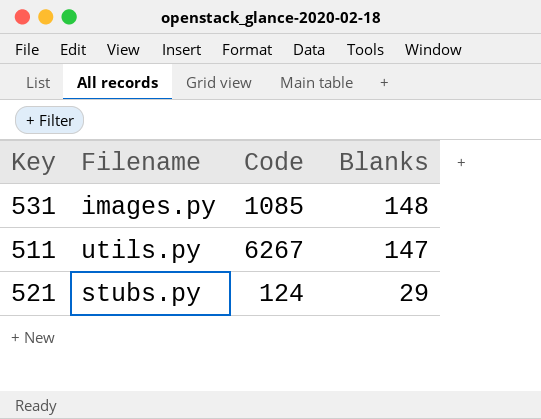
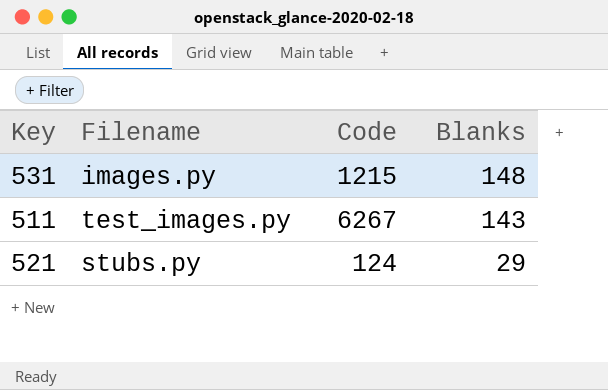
531 | Code: 1085 -> 1215
511 | Filename: utils.py -> test_images.py
511 | Blanks: 147 -> 143

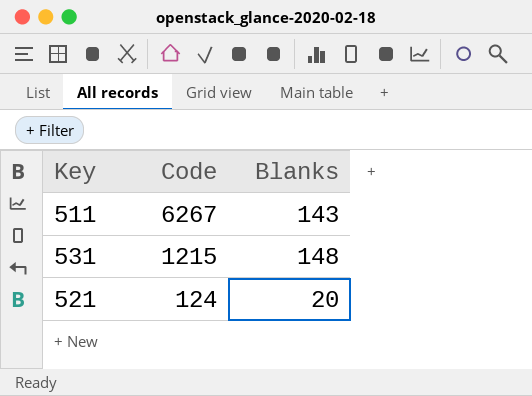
row order: Blanks descending -> Code descending
column Filename | position: 2 -> none
521 | Blanks: 29 -> 20

